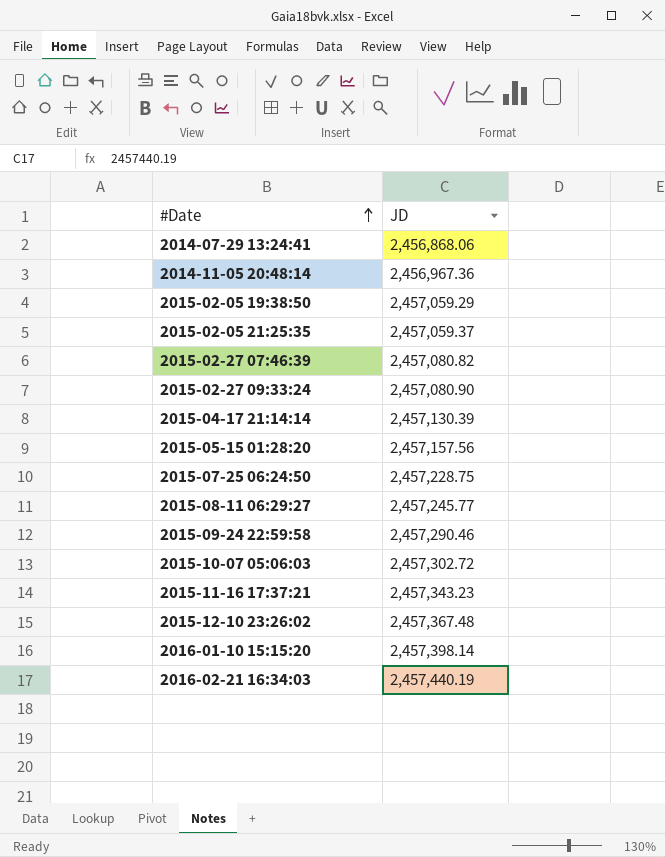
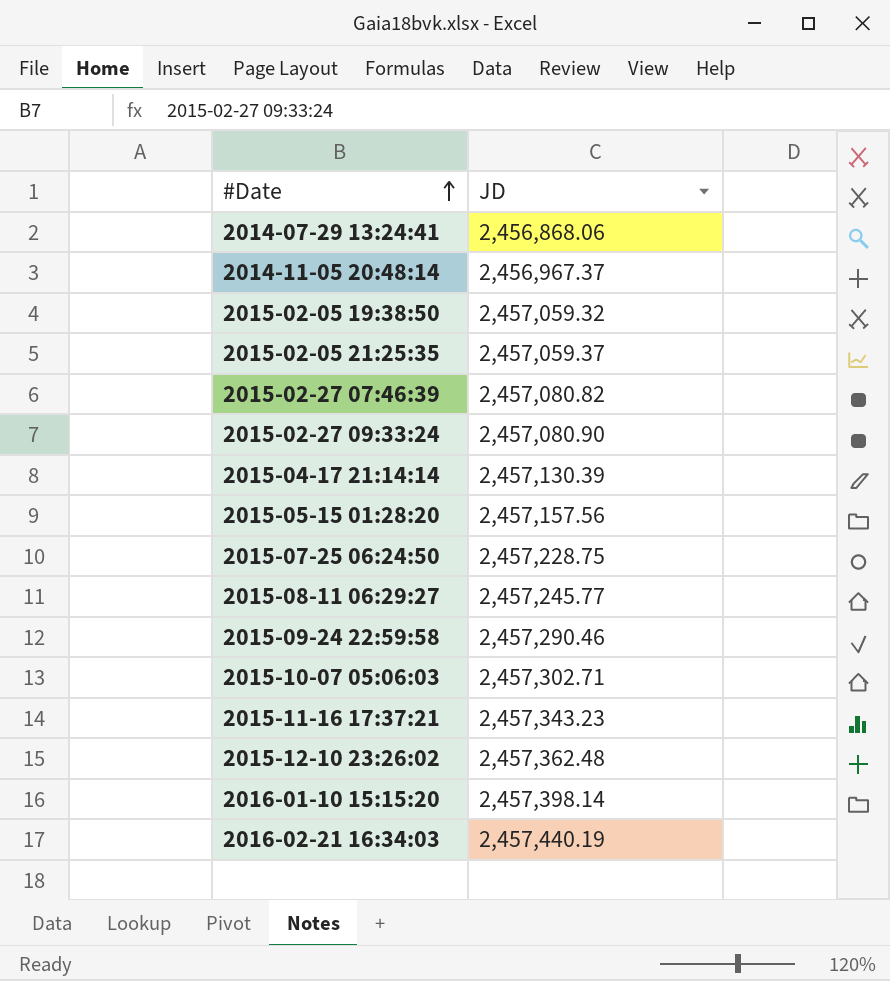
2014-11-05 20:48:14 | JD: 2,456,967.36 -> 2,456,967.37
2015-02-05 19:38:50 | JD: 2,457,059.29 -> 2,457,059.32
2015-10-07 05:06:03 | JD: 2,457,302.72 -> 2,457,302.71
2015-12-10 23:26:02 | JD: 2,457,367.48 -> 2,457,362.48

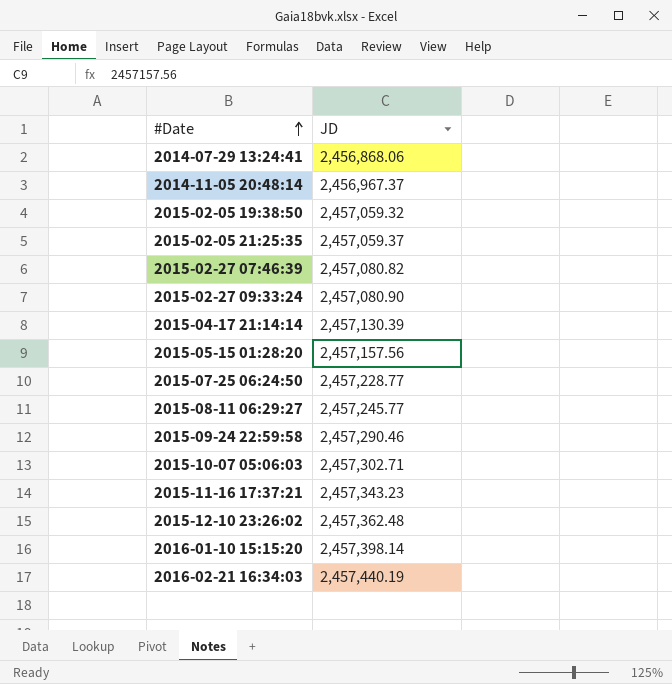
2015-07-25 06:24:50 | JD: 2,457,228.75 -> 2,457,228.77

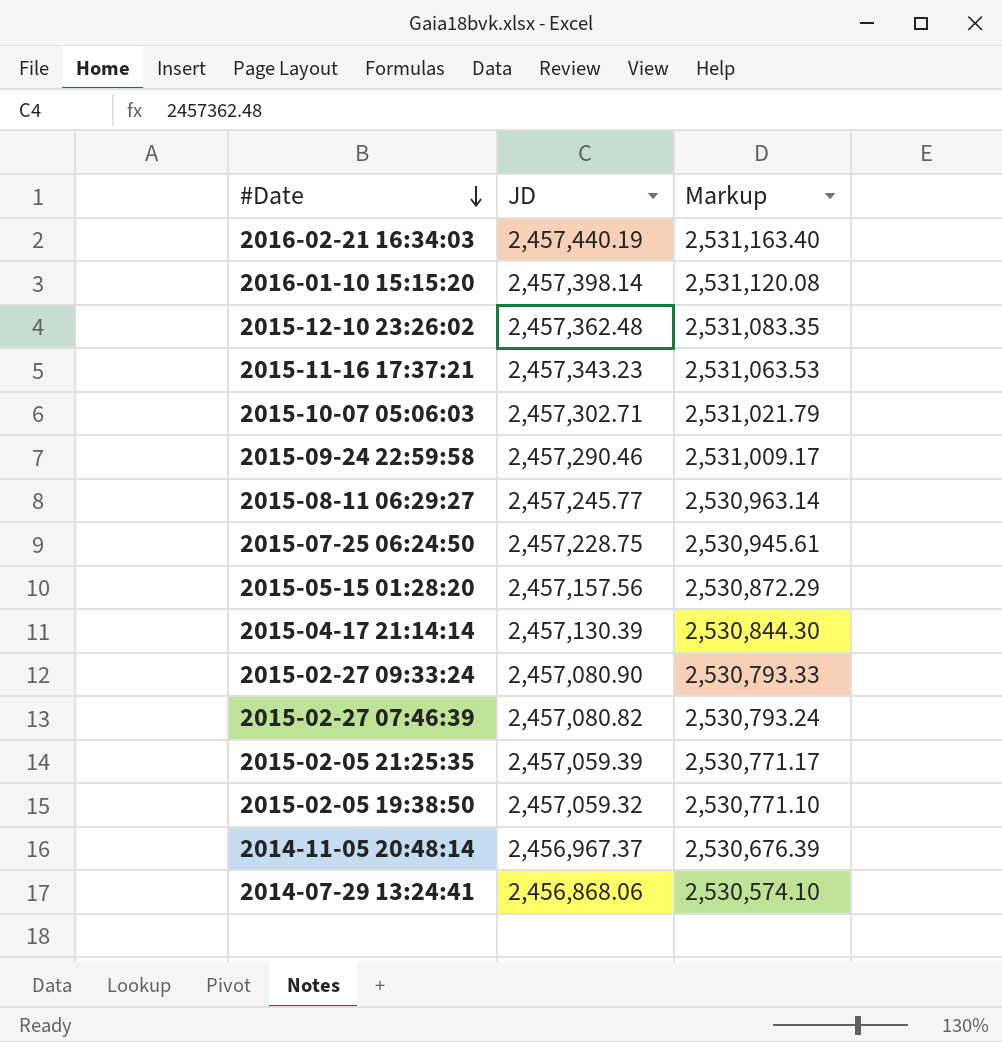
row order: #Date ascending -> #Date descending
column Markup | formula: none -> [JD] * 1.03
2015-07-25 06:24:50 | JD: 2,457,228.77 -> 2,457,228.75
2015-02-05 21:25:35 | JD: 2,457,059.37 -> 2,457,059.39

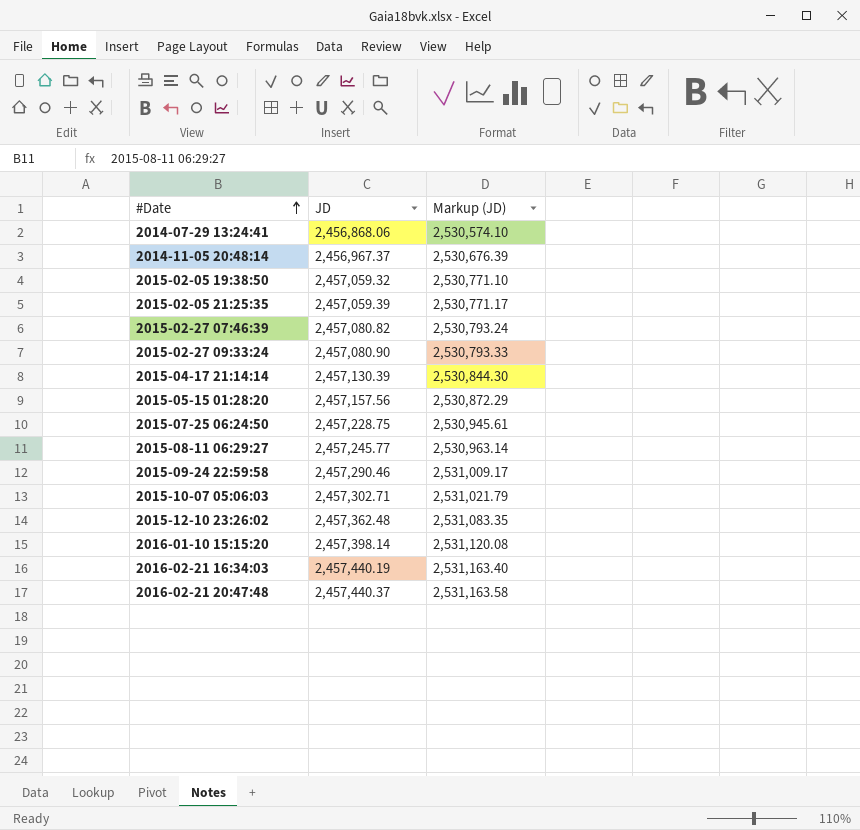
row order: #Date descending -> #Date ascending
column name: Markup -> Markup (JD)
row 2015-11-16 17:37:21: 2,457,343.23 | 2,531,063.53 -> none
row 2016-02-21 20:47:48: none -> 2,457,440.37 | 2,531,163.58

